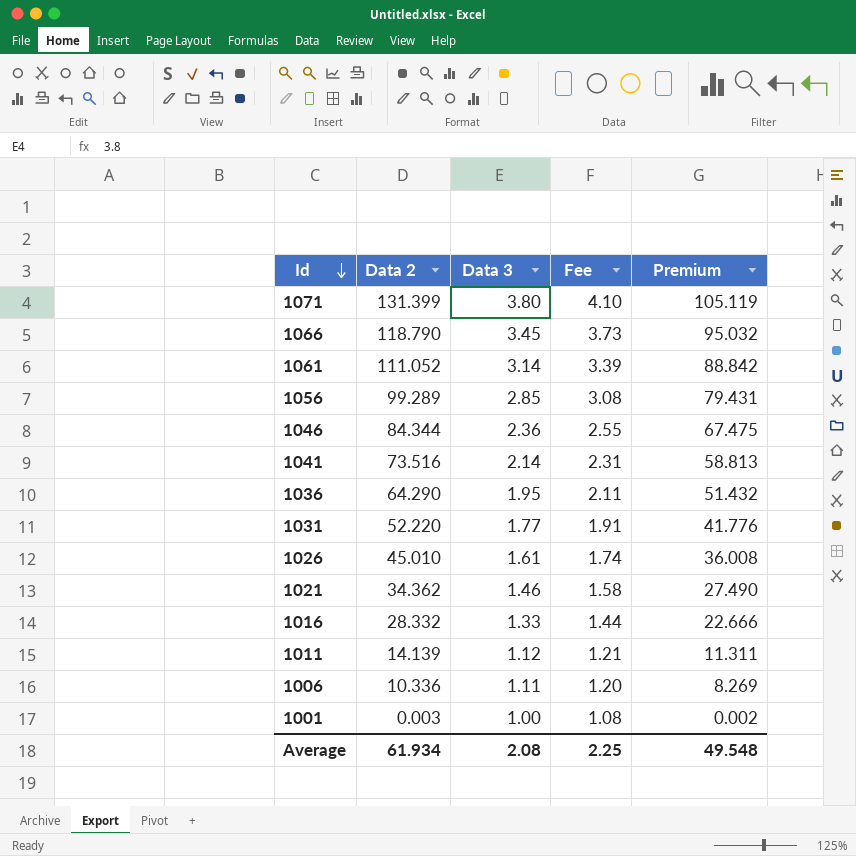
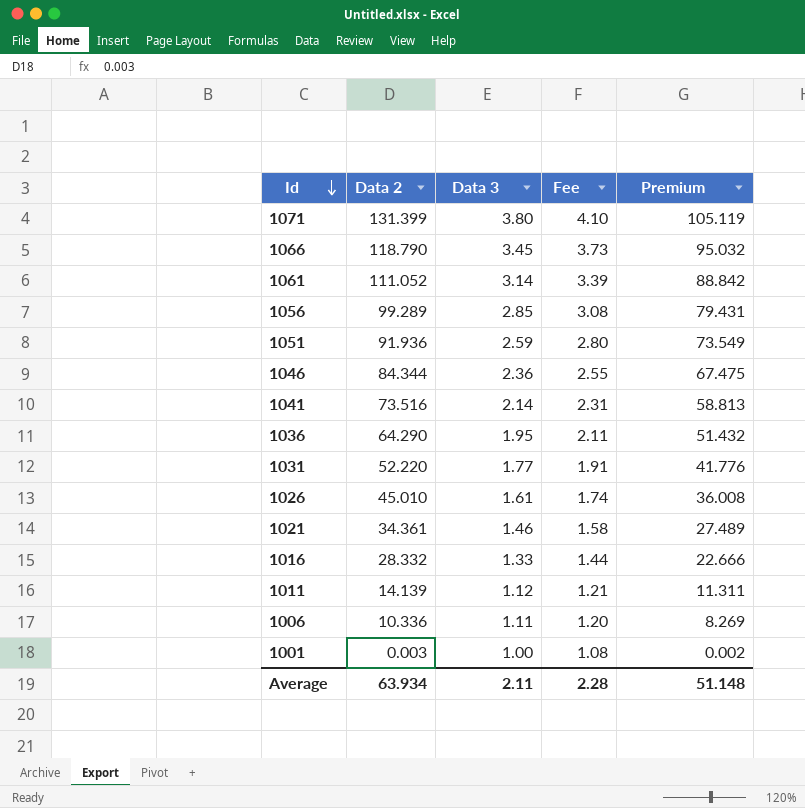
row 1051: none -> 91.936 | 2.59 | 2.80 | 73.549
1021 | Data 2: 34.362 -> 34.361
1021 | Premium: 27.490 -> 27.489
Average | Data 2: 61.934 -> 63.934
Average | Data 3: 2.08 -> 2.11
Average | Fee: 2.25 -> 2.28
Average | Premium: 49.548 -> 51.148

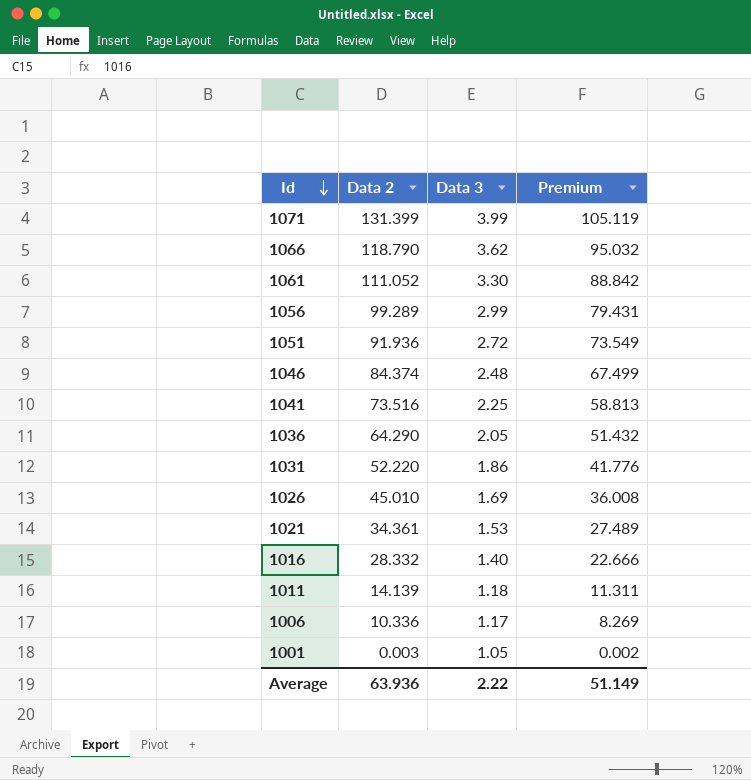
column Fee | formula: [Data 3] * 1.08 -> none
1071 | Data 3: 3.80 -> 3.99
1066 | Data 3: 3.45 -> 3.62
1061 | Data 3: 3.14 -> 3.30
1056 | Data 3: 2.85 -> 2.99
1051 | Data 3: 2.59 -> 2.72
1046 | Data 2: 84.344 -> 84.374
1046 | Data 3: 2.36 -> 2.48
1046 | Premium: 67.475 -> 67.499
1041 | Data 3: 2.14 -> 2.25
1036 | Data 3: 1.95 -> 2.05
1031 | Data 3: 1.77 -> 1.86
1026 | Data 3: 1.61 -> 1.69
1021 | Data 3: 1.46 -> 1.53
1016 | Data 3: 1.33 -> 1.40
1011 | Data 3: 1.12 -> 1.18
1006 | Data 3: 1.11 -> 1.17
1001 | Data 3: 1.00 -> 1.05
Average | Data 2: 63.934 -> 63.936
Average | Data 3: 2.11 -> 2.22
Average | Premium: 51.148 -> 51.149

